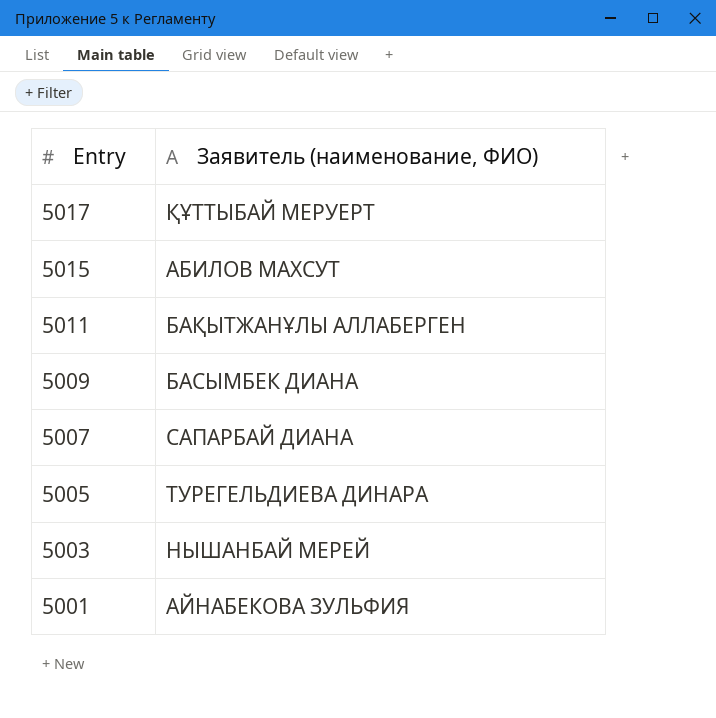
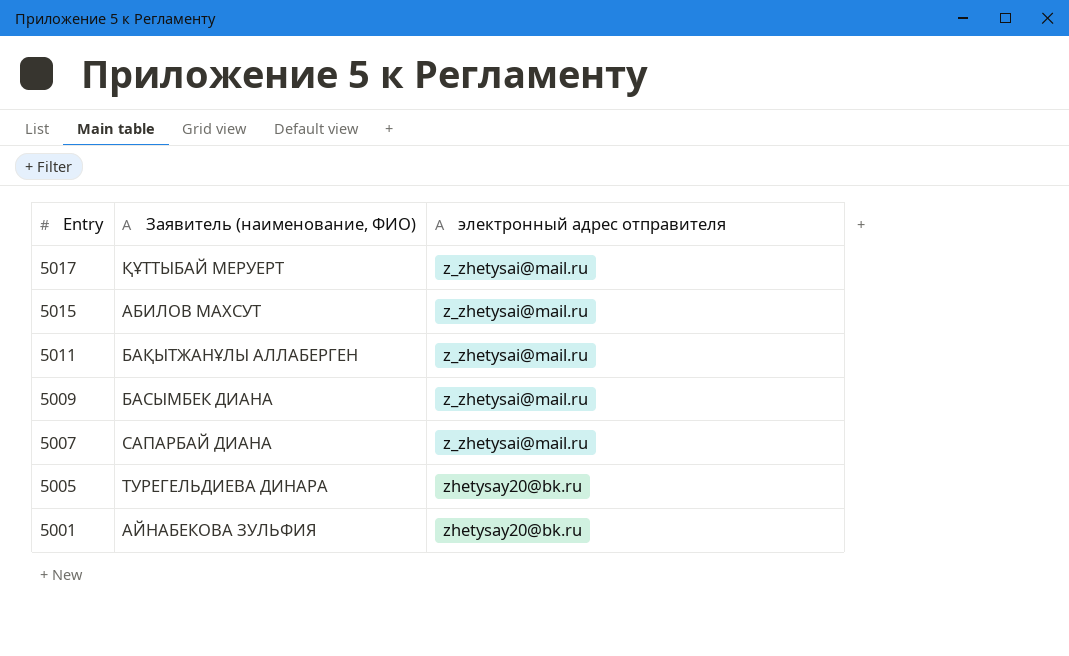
column электронный адрес отправителя | position: none -> 3
row 5003: НЫШАНБАЙ МЕРЕЙ -> none

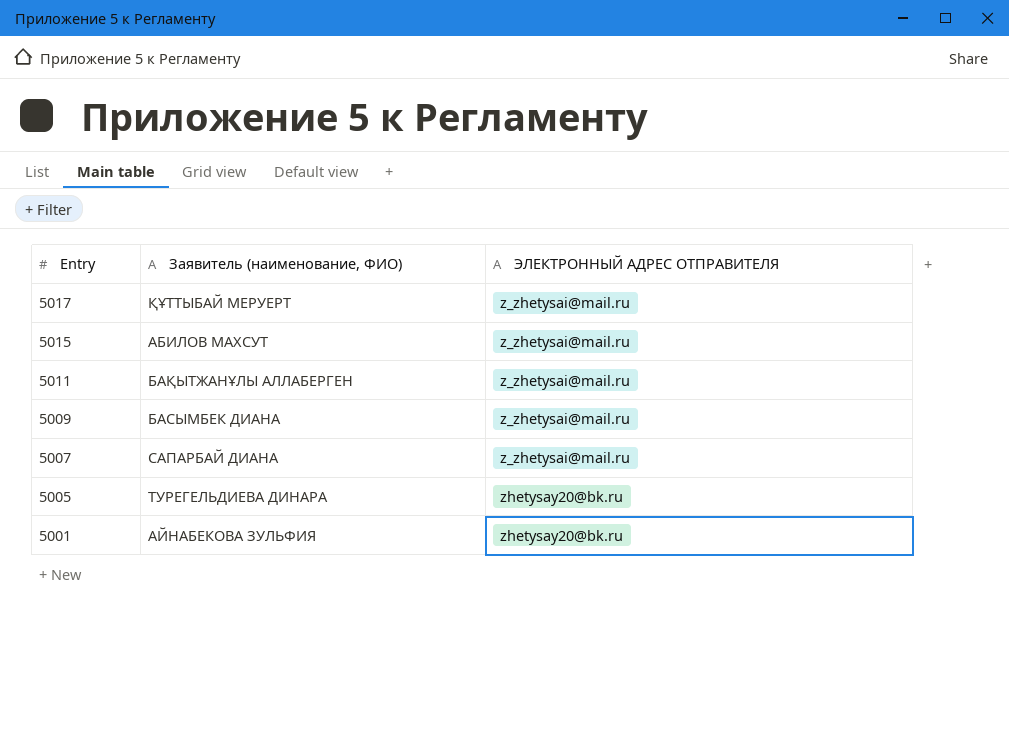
column name: электронный адрес отправителя -> ЭЛЕКТРОННЫЙ АДРЕС ОТПРАВИТЕЛЯ

